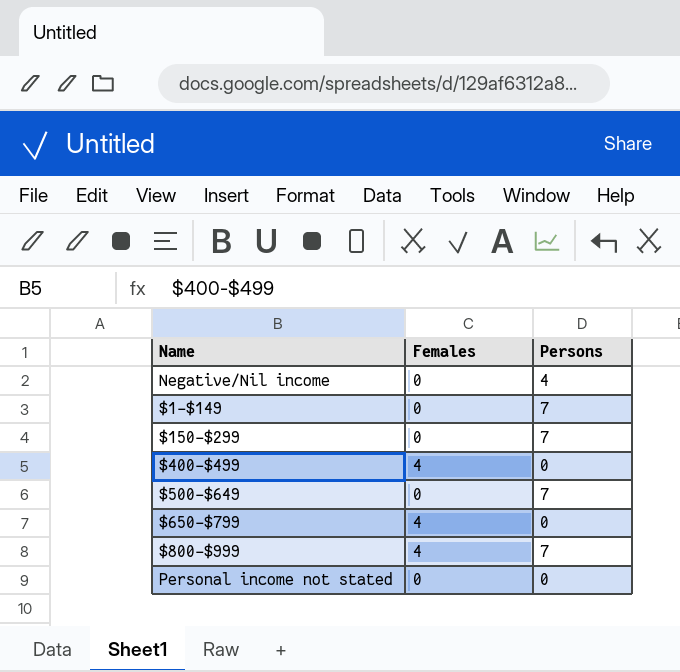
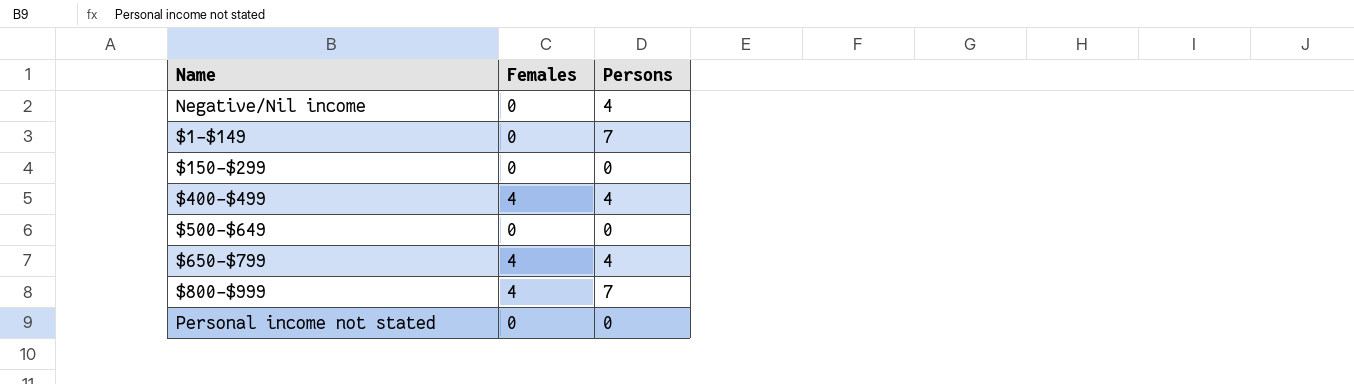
$150-$299 | Persons: 7 -> 0
$400-$499 | Persons: 0 -> 4
$500-$649 | Persons: 7 -> 0
$650-$799 | Persons: 0 -> 4

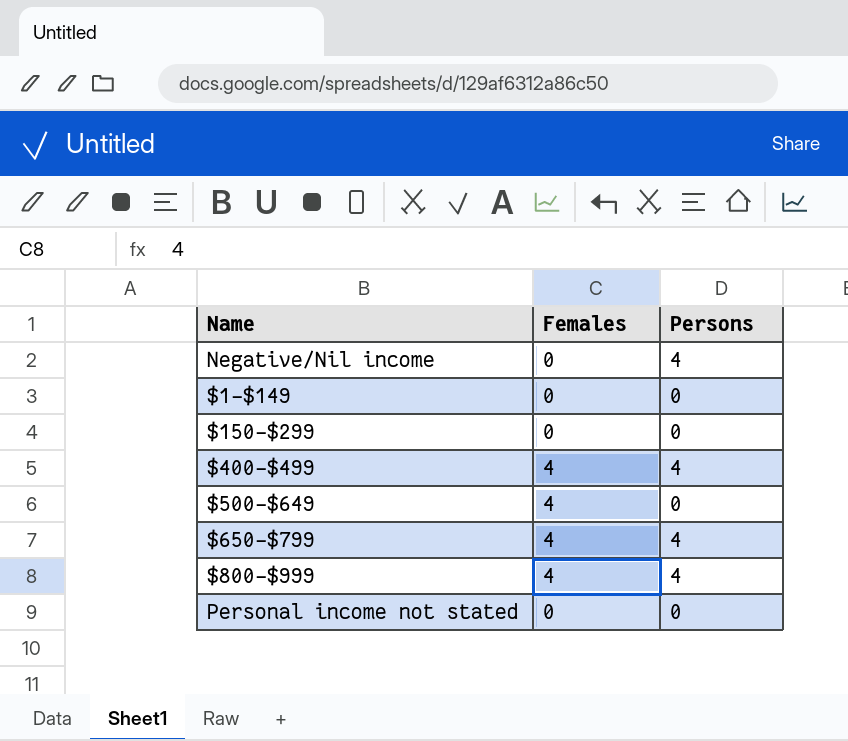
$1-$149 | Persons: 7 -> 0
$500-$649 | Females: 0 -> 4
$800-$999 | Persons: 7 -> 4

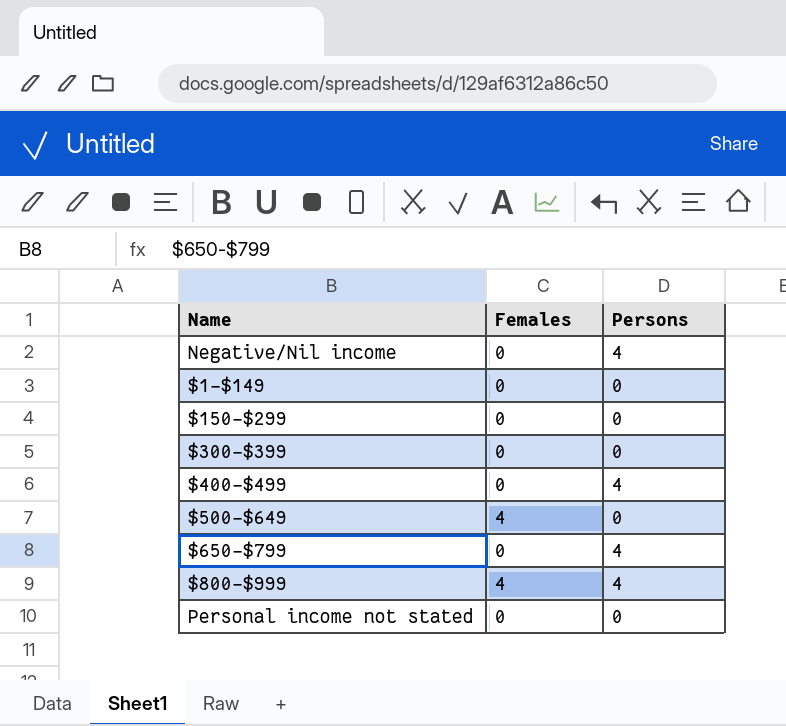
row $300-$399: none -> 0 | 0
$400-$499 | Females: 4 -> 0
$650-$799 | Females: 4 -> 0

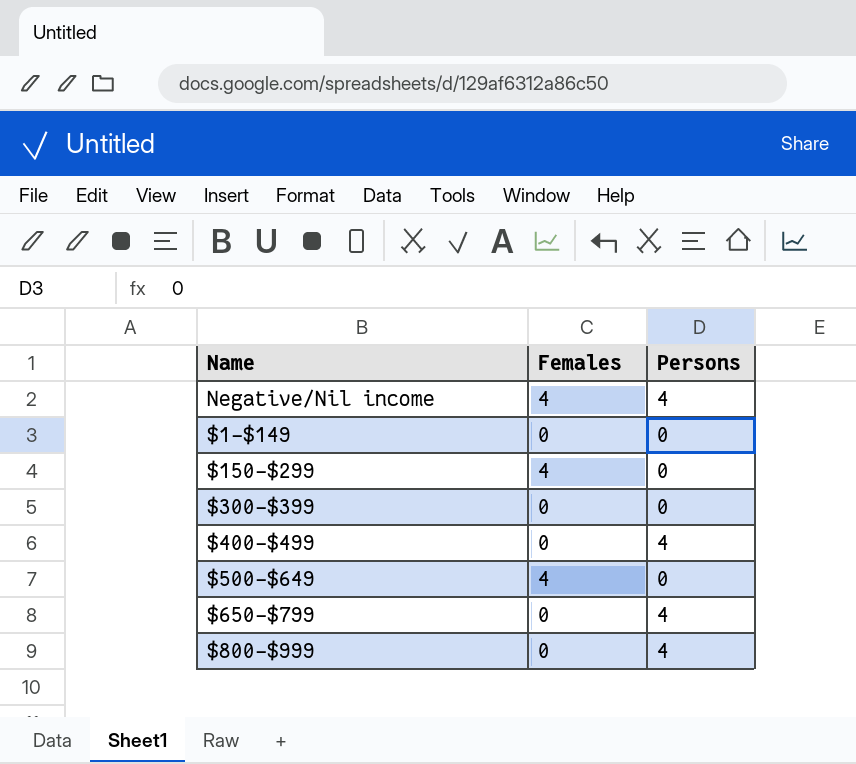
row Personal income not stated: 0 | 0 -> none
Negative/Nil income | Females: 0 -> 4
$150-$299 | Females: 0 -> 4
$800-$999 | Females: 4 -> 0

